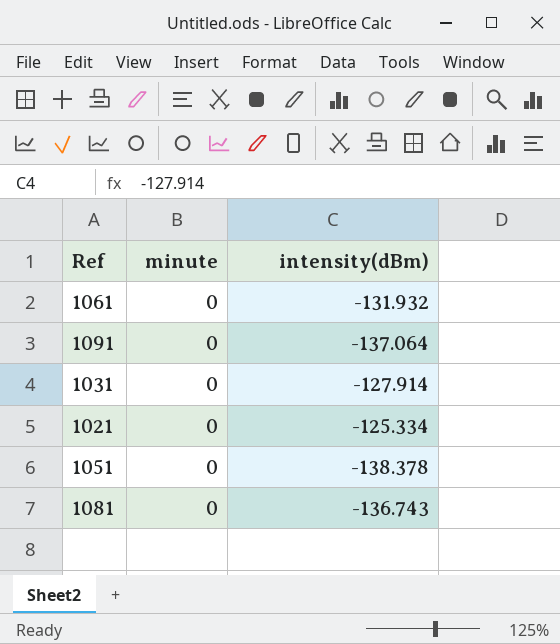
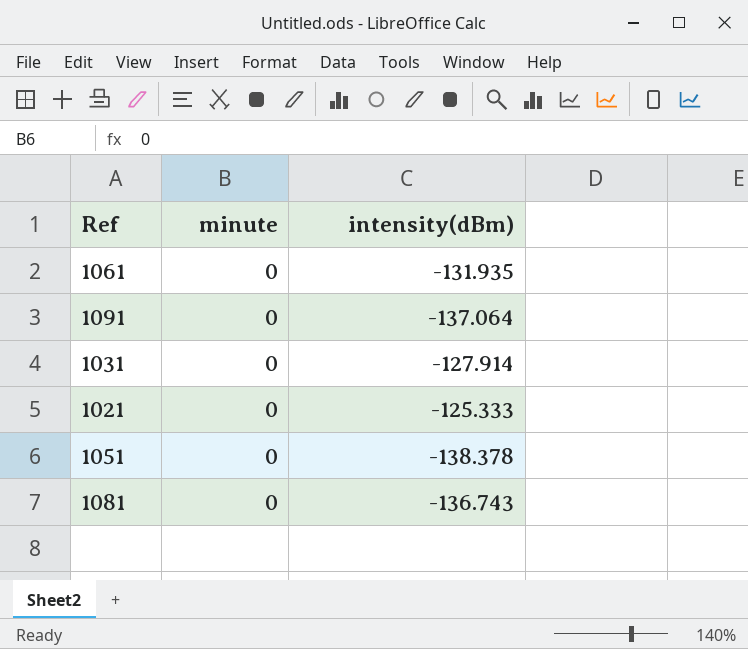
1061 | intensity(dBm): -131.932 -> -131.935
1021 | intensity(dBm): -125.334 -> -125.333

